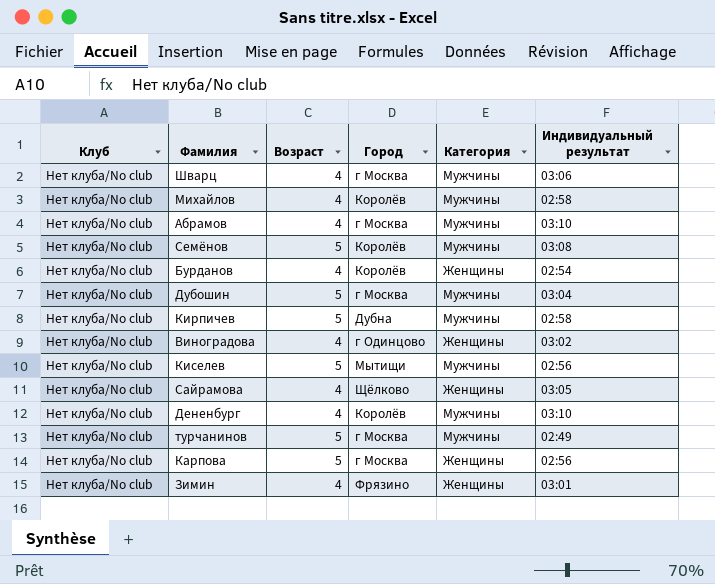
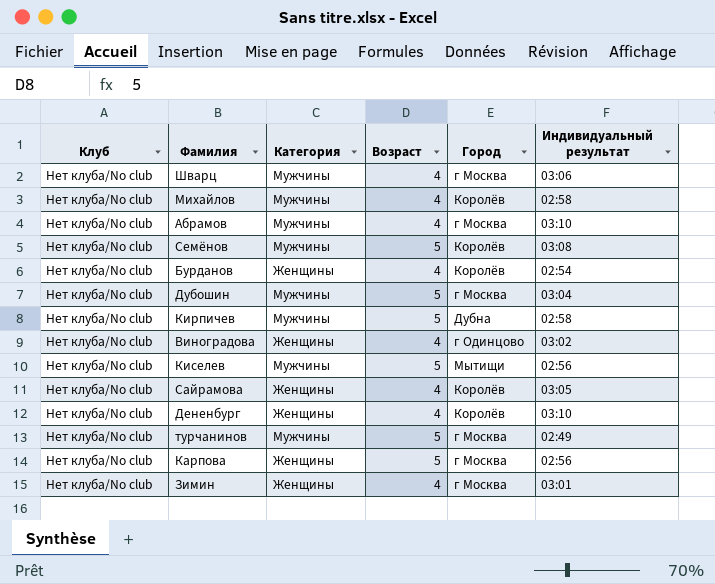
column Категория | position: 5 -> 3
Сайрамова | Город: Щёлково -> Королёв
Дененбург | Категория: Мужчины -> Женщины
Зимин | Город: Фрязино -> г Москва

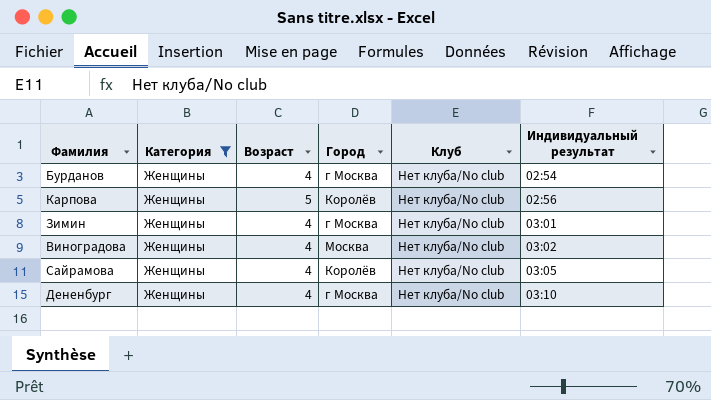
filter: none -> Категория = Женщины
row order: none -> Индивидуальный результат ascending
column Клуб | position: 1 -> 5
Бурданов | Город: Королёв -> г Москва
Карпова | Город: г Москва -> Королёв
Виноградова | Город: г Одинцово -> Москва
Дененбург | Город: Королёв -> г Москва

